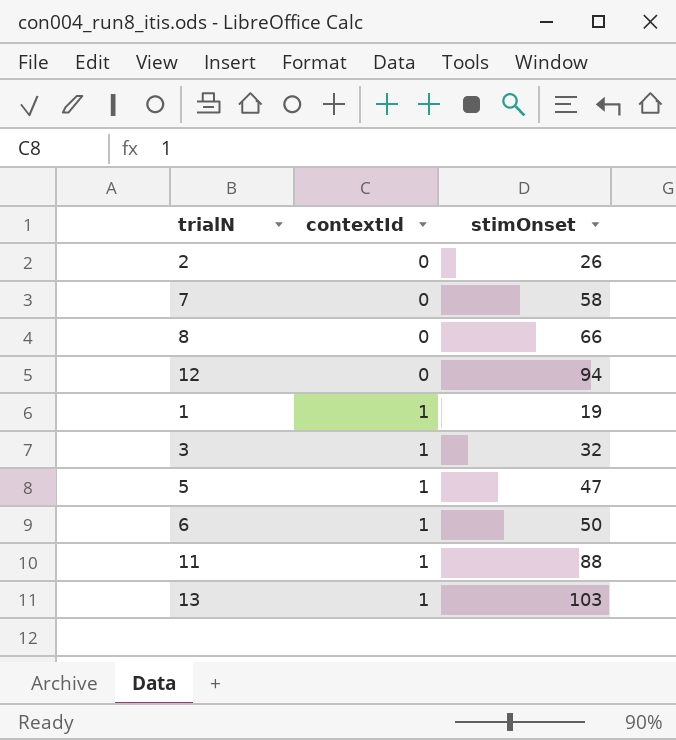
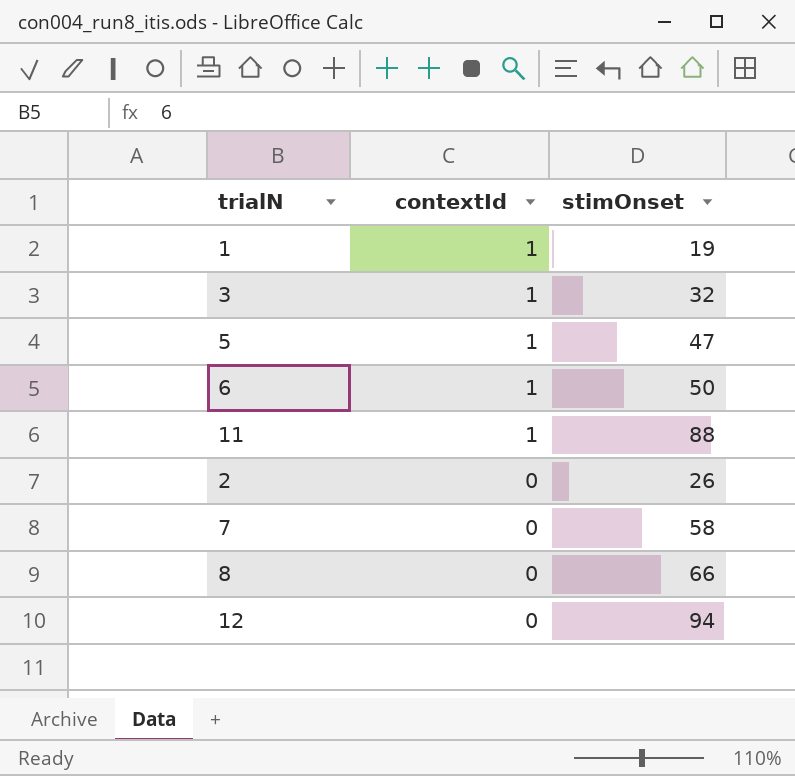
row order: contextId ascending -> contextId descending
row 13: 1 | 103 -> none

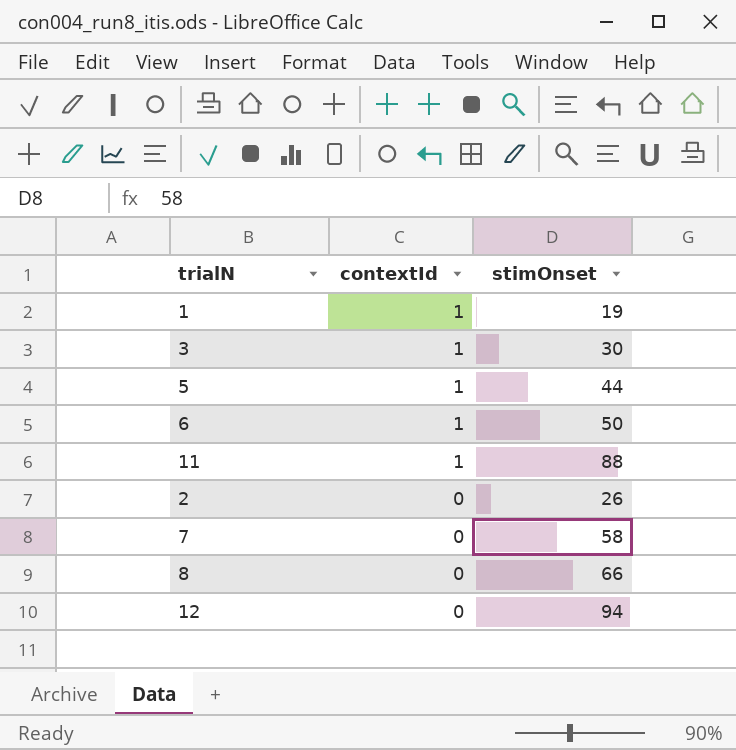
3 | stimOnset: 32 -> 30
5 | stimOnset: 47 -> 44

